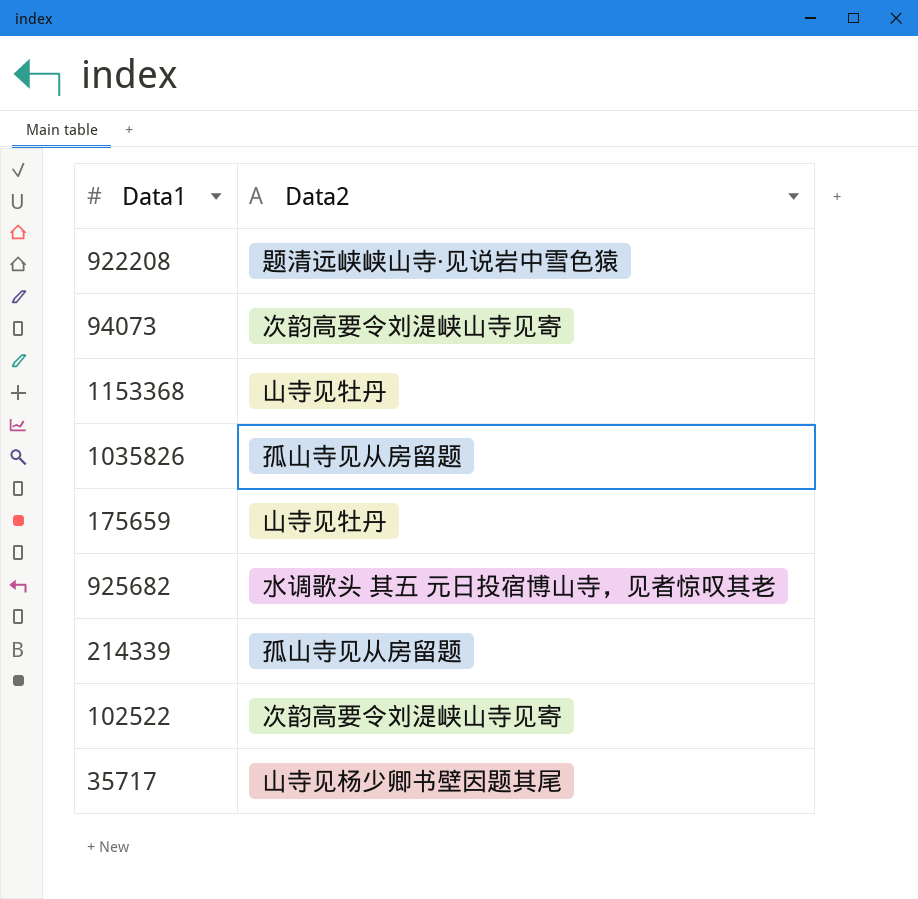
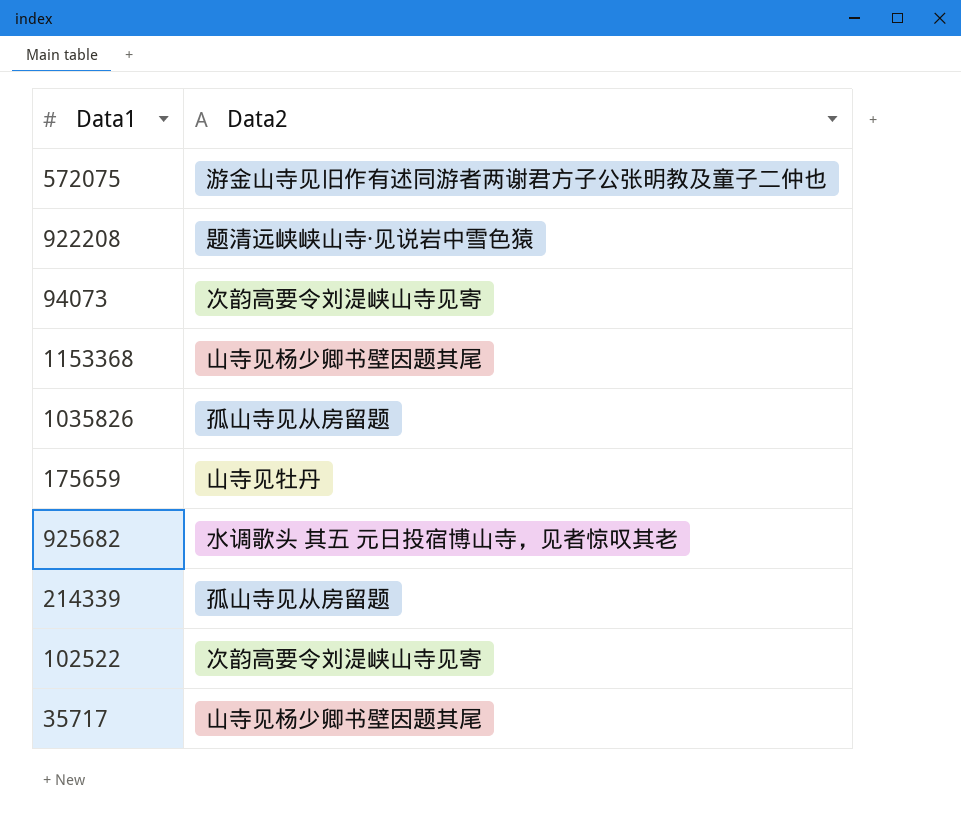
row 572075: none -> 游金山寺见旧作有述同游者两谢君方子公张明教及童子二仲也
1153368 | Data2: 山寺见牡丹 -> 山寺见杨少卿书壁因题其尾

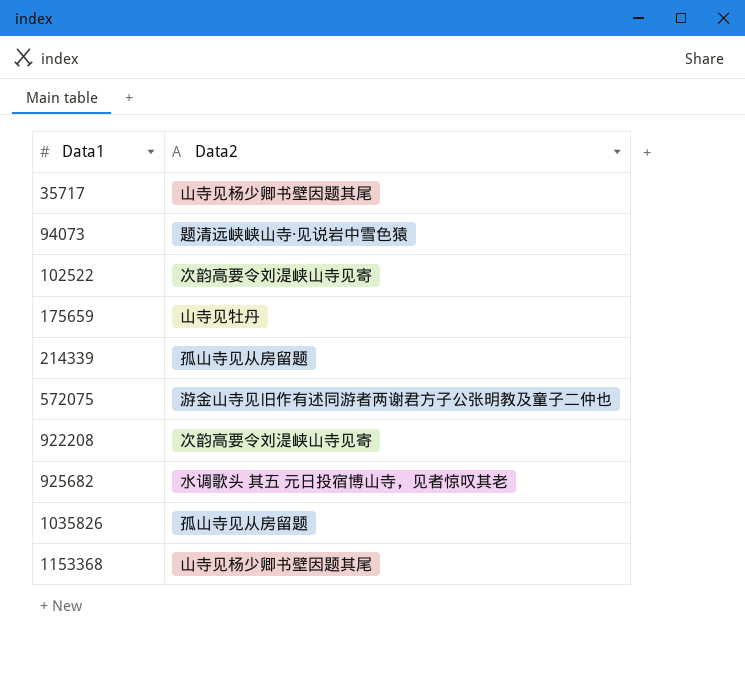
row order: none -> Data1 ascending
94073 | Data2: 次韵高要令刘湜峡山寺见寄 -> 题清远峡峡山寺·见说岩中雪色猿
922208 | Data2: 题清远峡峡山寺·见说岩中雪色猿 -> 次韵高要令刘湜峡山寺见寄

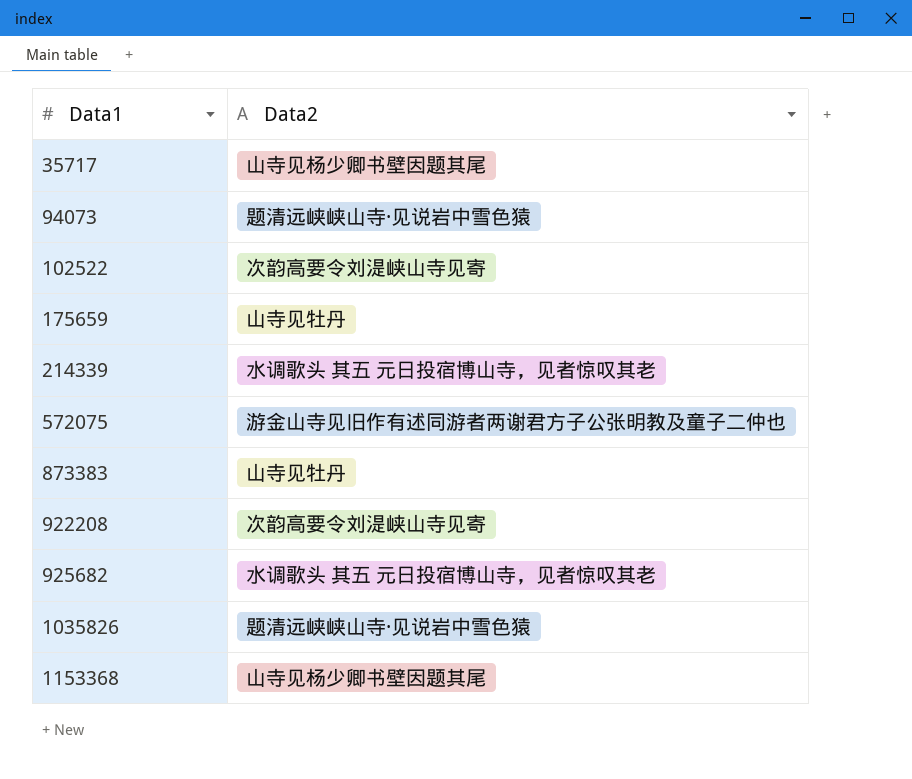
214339 | Data2: 孤山寺见从房留题 -> 水调歌头 其五 元日投宿博山寺，见者惊叹其老
row 873383: none -> 山寺见牡丹
1035826 | Data2: 孤山寺见从房留题 -> 题清远峡峡山寺·见说岩中雪色猿

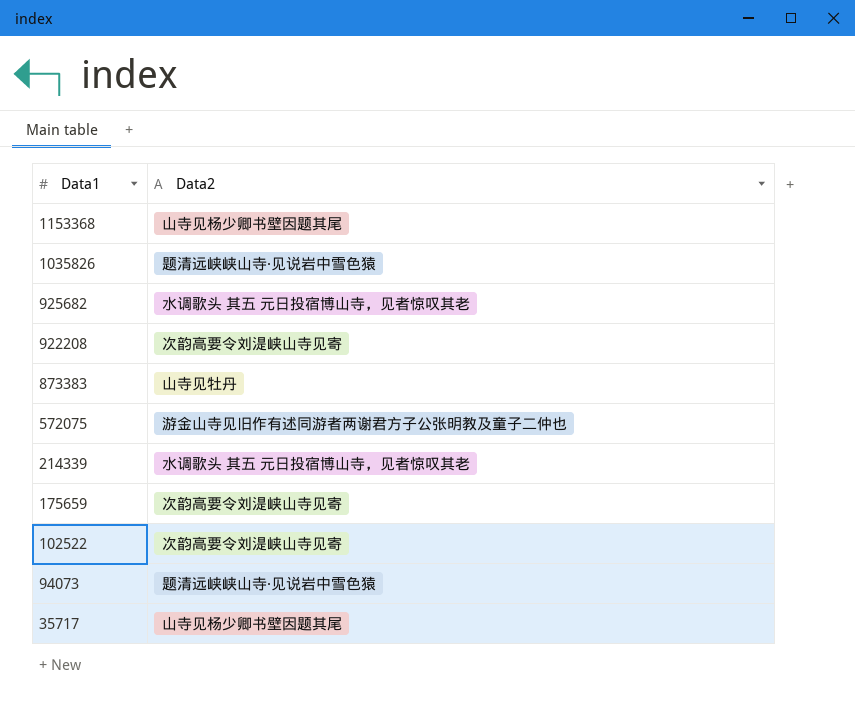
row order: Data1 ascending -> Data1 descending
175659 | Data2: 山寺见牡丹 -> 次韵高要令刘湜峡山寺见寄

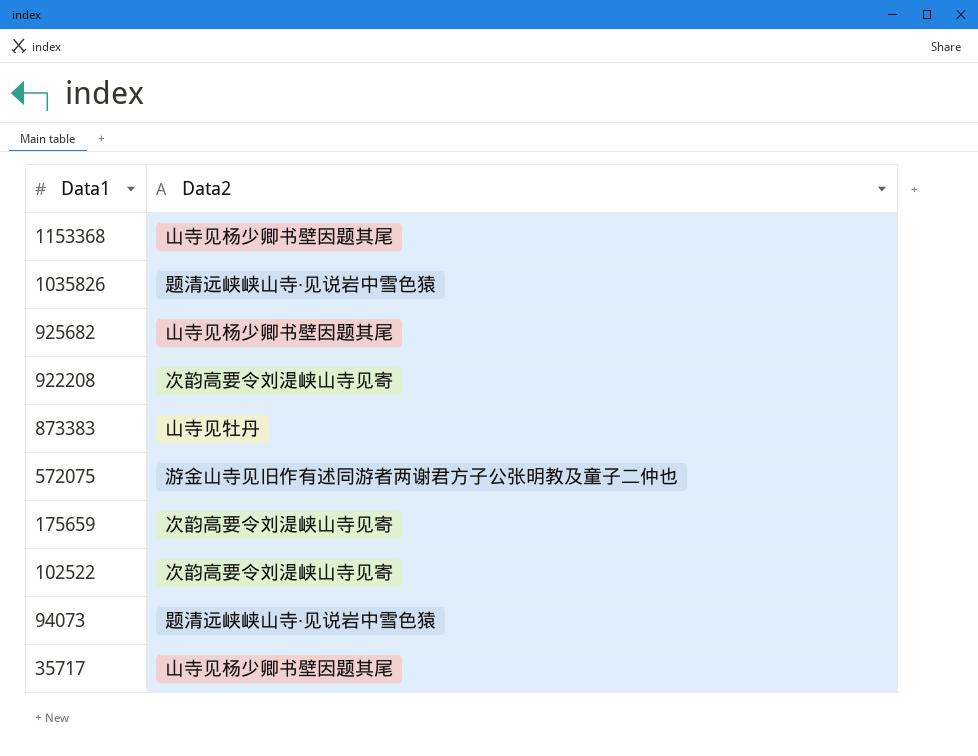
row 214339: 水调歌头 其五 元日投宿博山寺，见者惊叹其老 -> none
925682 | Data2: 水调歌头 其五 元日投宿博山寺，见者惊叹其老 -> 山寺见杨少卿书壁因题其尾

